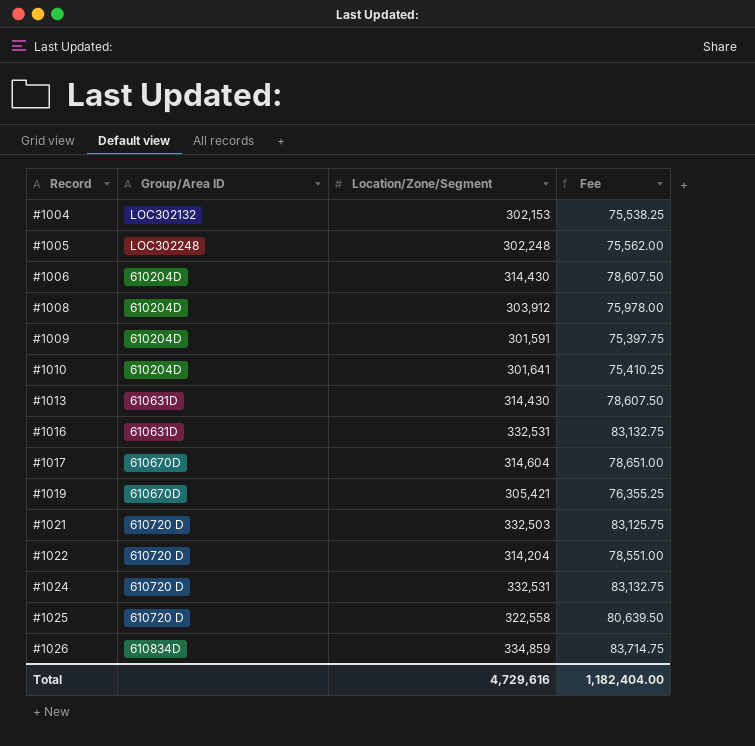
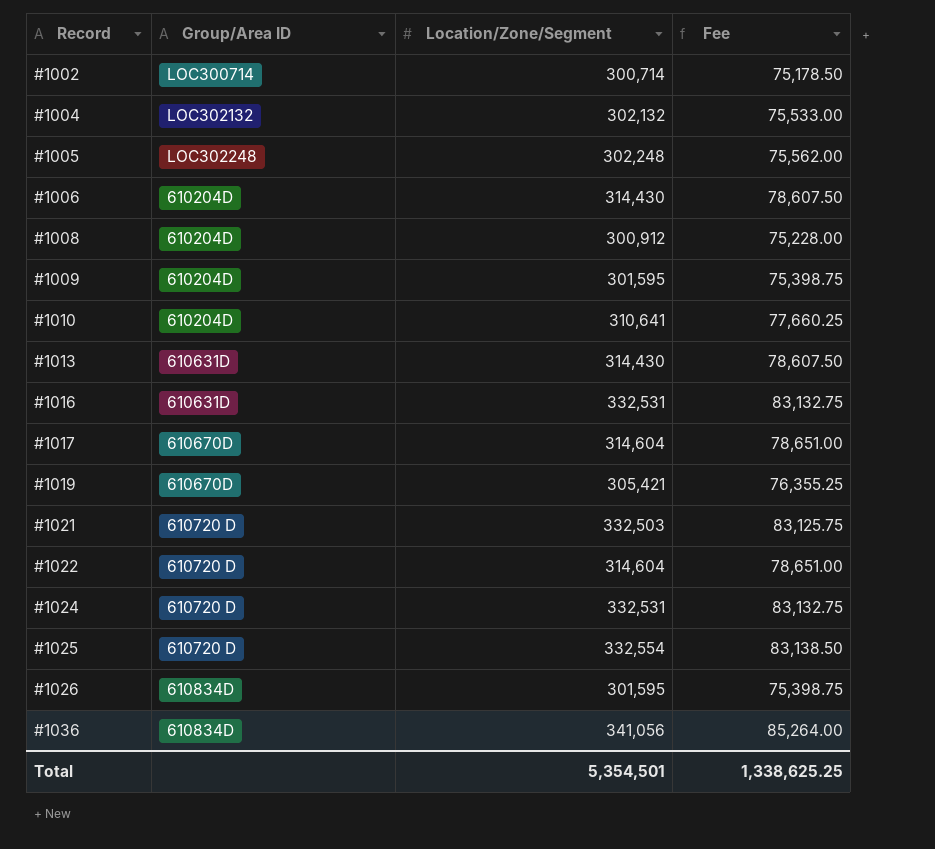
row #1002: none -> LOC300714 | 300,714 | 75,178.50
#1004 | Location/Zone/Segment: 302,153 -> 302,132
#1004 | Fee: 75,538.25 -> 75,533.00
#1008 | Location/Zone/Segment: 303,912 -> 300,912
#1008 | Fee: 75,978.00 -> 75,228.00
#1009 | Location/Zone/Segment: 301,591 -> 301,595
#1009 | Fee: 75,397.75 -> 75,398.75
#1010 | Location/Zone/Segment: 301,641 -> 310,641
#1010 | Fee: 75,410.25 -> 77,660.25
#1022 | Location/Zone/Segment: 314,204 -> 314,604
#1022 | Fee: 78,551.00 -> 78,651.00
#1025 | Location/Zone/Segment: 322,558 -> 332,554
#1025 | Fee: 80,639.50 -> 83,138.50
#1026 | Location/Zone/Segment: 334,859 -> 301,595
#1026 | Fee: 83,714.75 -> 75,398.75
row #1036: none -> 610834D | 341,056 | 85,264.00
Total | Location/Zone/Segment: 4,729,616 -> 5,354,501
Total | Fee: 1,182,404.00 -> 1,338,625.25

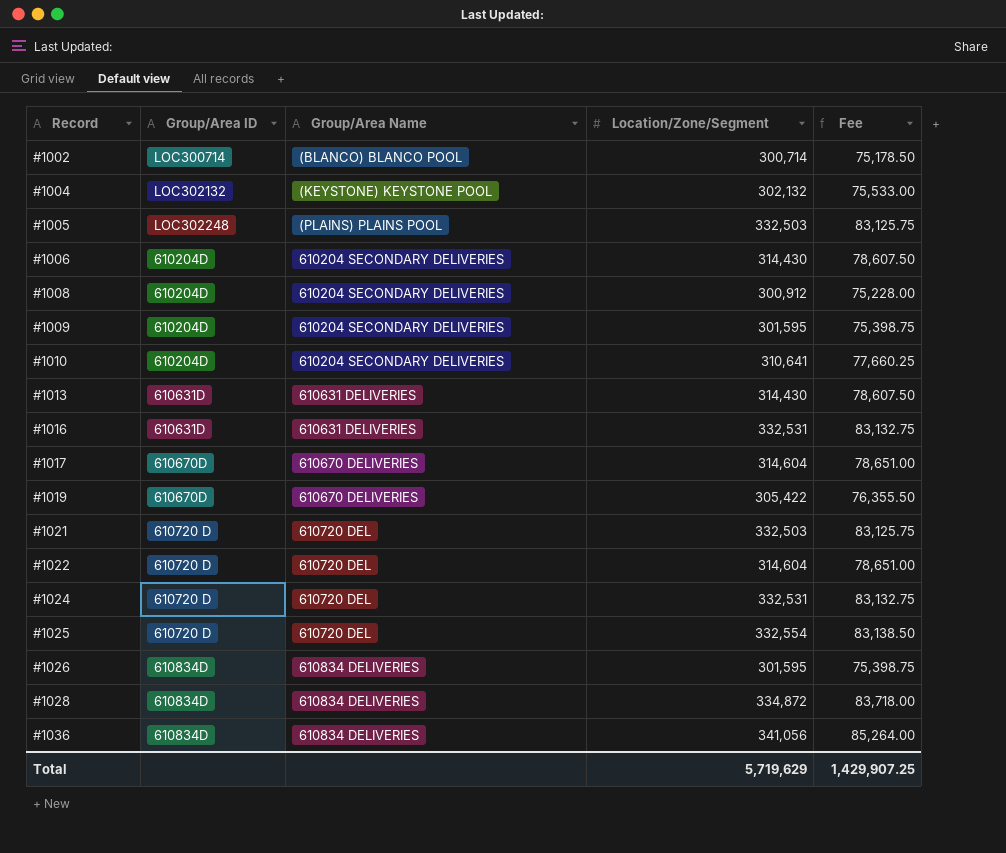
column Group/Area Name | position: none -> 3
#1005 | Location/Zone/Segment: 302,248 -> 332,503
#1005 | Fee: 75,562.00 -> 83,125.75
#1019 | Location/Zone/Segment: 305,421 -> 305,422
#1019 | Fee: 76,355.25 -> 76,355.50
row #1028: none -> 610834D | 610834 DELIVERIES | 334,872 | 83,718.00
Total | Location/Zone/Segment: 5,354,501 -> 5,719,629
Total | Fee: 1,338,625.25 -> 1,429,907.25

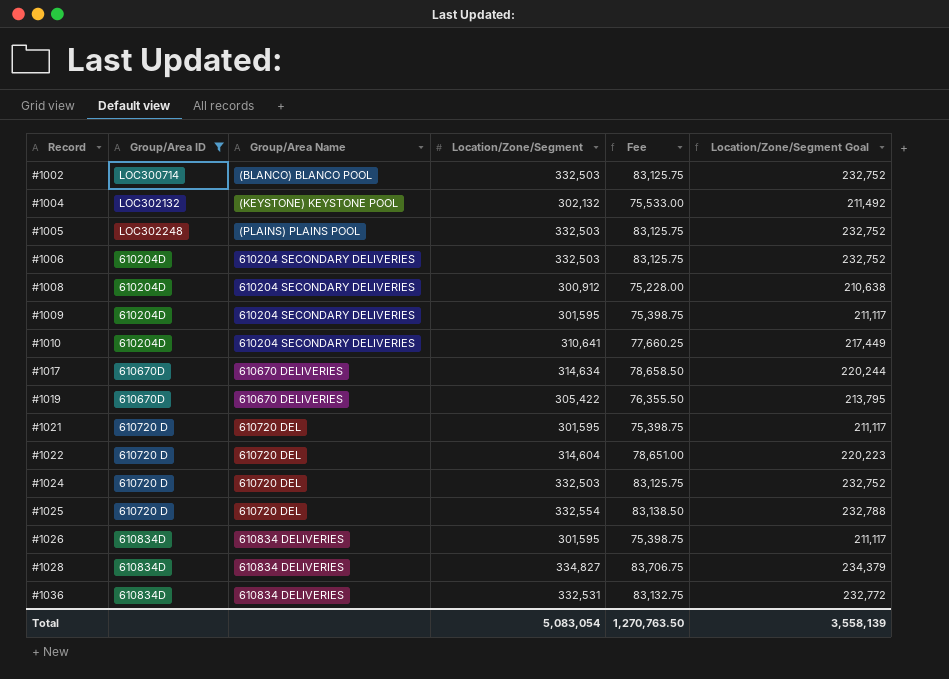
filter: none -> Group/Area ID != 610631D
column Location/Zone/Segment Goal | formula: none -> [Location/Zone/Segment] * 0.7
#1002 | Location/Zone/Segment: 300,714 -> 332,503
#1002 | Fee: 75,178.50 -> 83,125.75
#1006 | Location/Zone/Segment: 314,430 -> 332,503
#1006 | Fee: 78,607.50 -> 83,125.75
#1017 | Location/Zone/Segment: 314,604 -> 314,634
#1017 | Fee: 78,651.00 -> 78,658.50
#1021 | Location/Zone/Segment: 332,503 -> 301,595
#1021 | Fee: 83,125.75 -> 75,398.75
#1024 | Location/Zone/Segment: 332,531 -> 332,503
#1024 | Fee: 83,132.75 -> 83,125.75
#1028 | Location/Zone/Segment: 334,872 -> 334,827
#1028 | Fee: 83,718.00 -> 83,706.75
#1036 | Location/Zone/Segment: 341,056 -> 332,531
#1036 | Fee: 85,264.00 -> 83,132.75
Total | Location/Zone/Segment: 5,719,629 -> 5,083,054
Total | Fee: 1,429,907.25 -> 1,270,763.50

